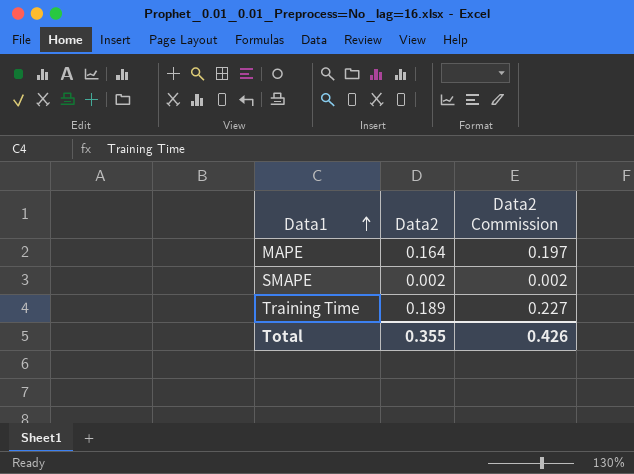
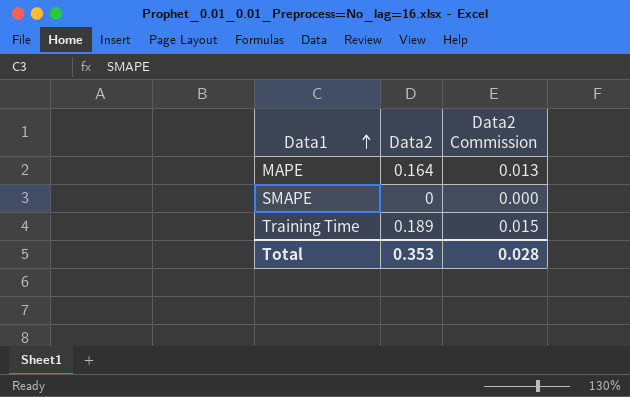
column Data2 Commission | formula: [Data2] * 1.2 -> [Data2] * 0.08
SMAPE | Data2: 0.002 -> 0
Total | Data2: 0.355 -> 0.353
Total | Data2 Commission: 0.426 -> 0.028

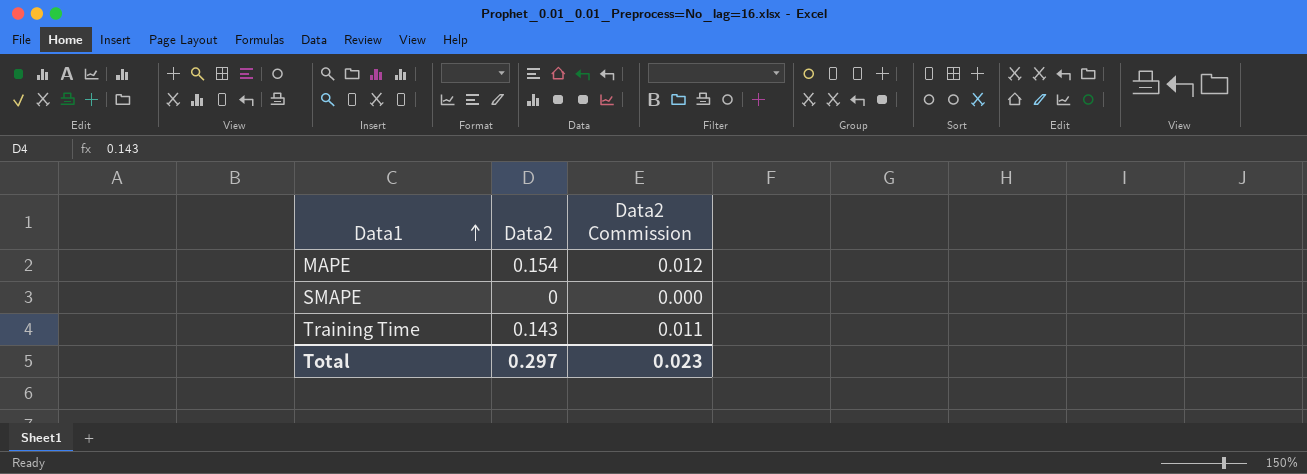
MAPE | Data2: 0.164 -> 0.154
MAPE | Data2 Commission: 0.013 -> 0.012
Training Time | Data2: 0.189 -> 0.143
Training Time | Data2 Commission: 0.015 -> 0.011
Total | Data2: 0.353 -> 0.297
Total | Data2 Commission: 0.028 -> 0.023

